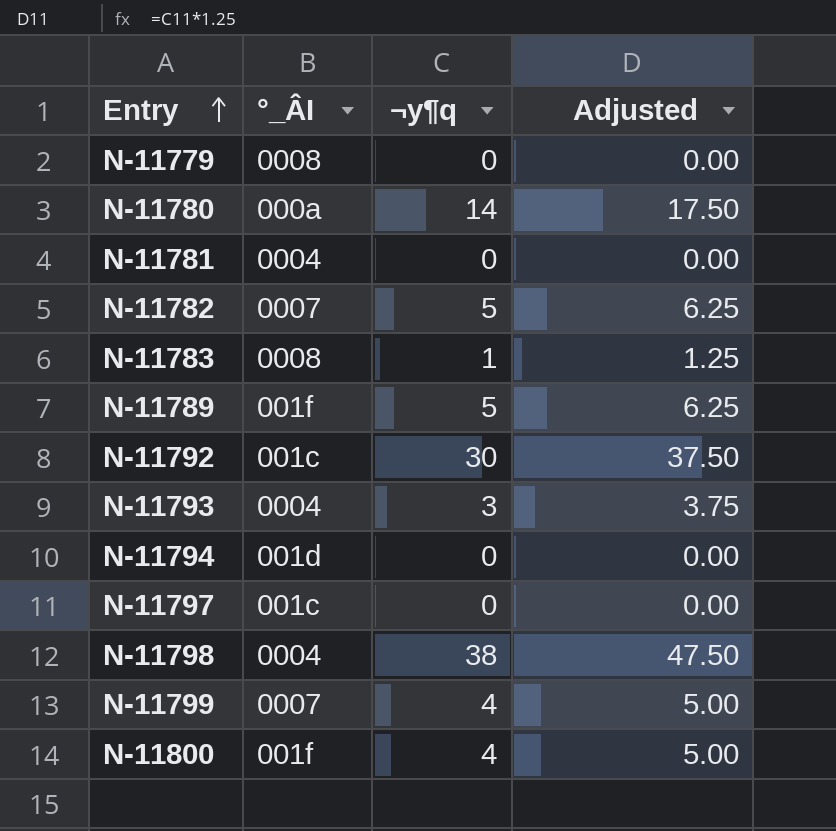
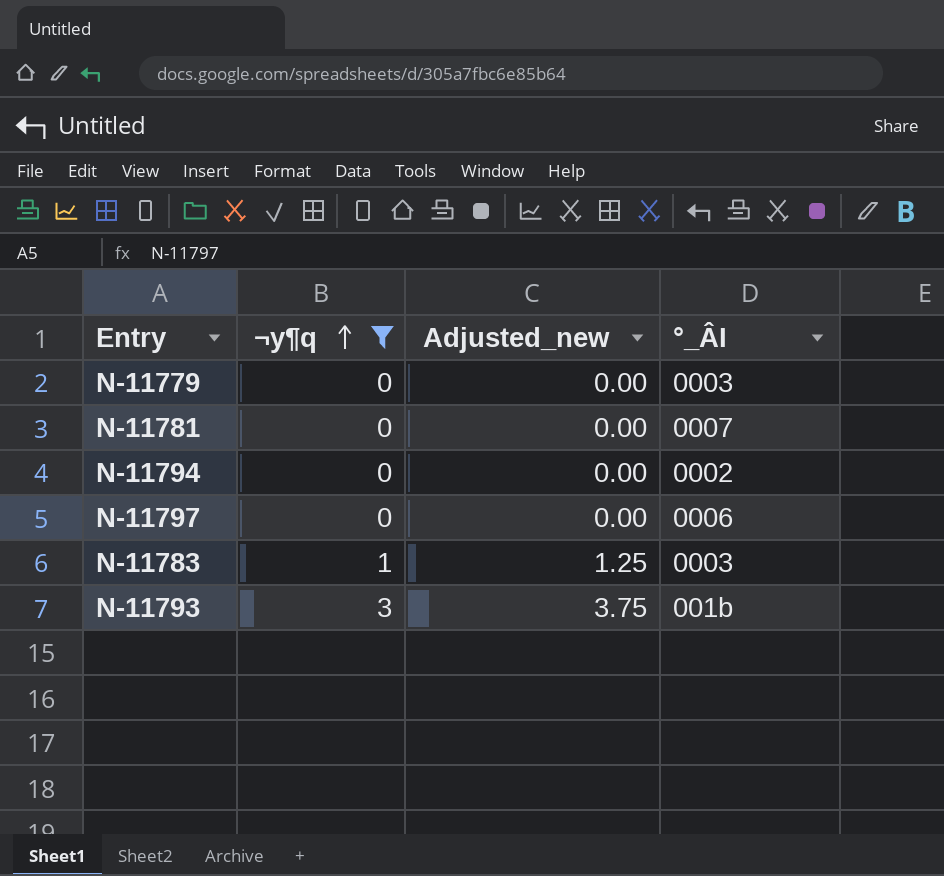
filter: none -> ¬y¶q <= 3
row order: Entry ascending -> ¬y¶q ascending
column name: Adjusted -> Adjusted_new
column °_ÂI | position: 2 -> 4
N-11779 | °_ÂI: 0008 -> 0003
N-11781 | °_ÂI: 0004 -> 0007
N-11794 | °_ÂI: 001d -> 0002
N-11797 | °_ÂI: 001c -> 0006
N-11783 | °_ÂI: 0008 -> 0003
N-11793 | °_ÂI: 0004 -> 001b

